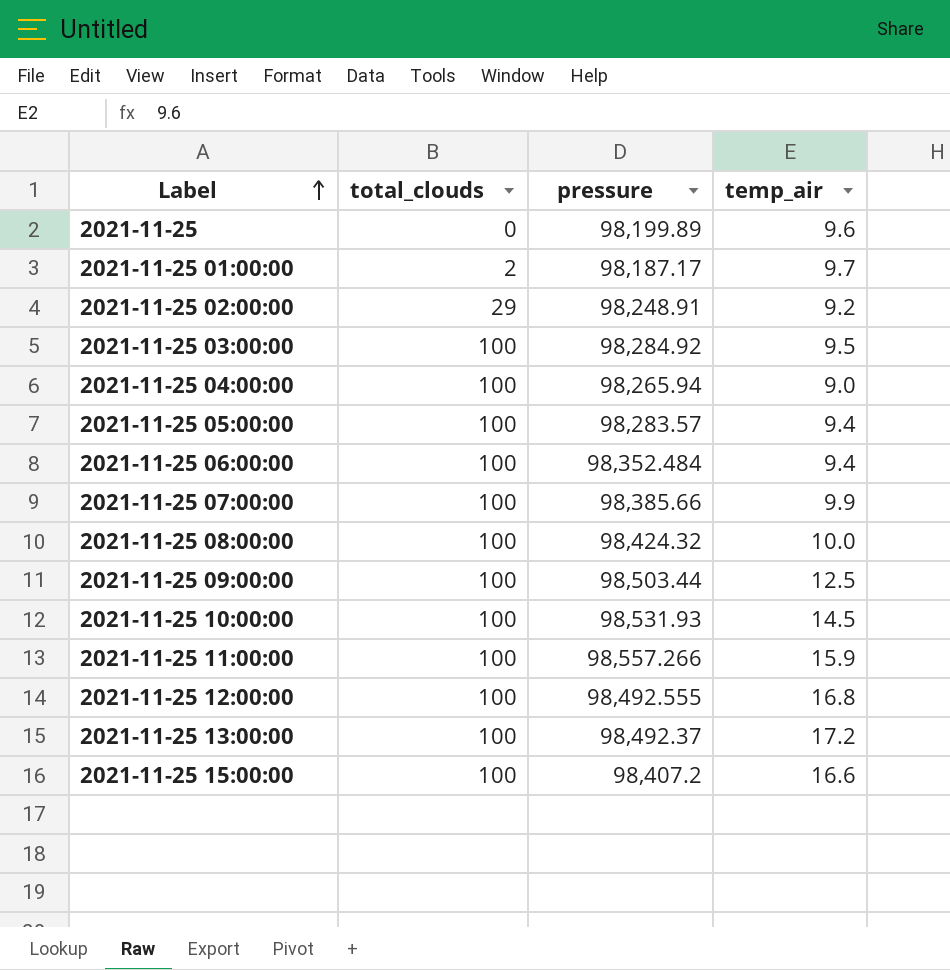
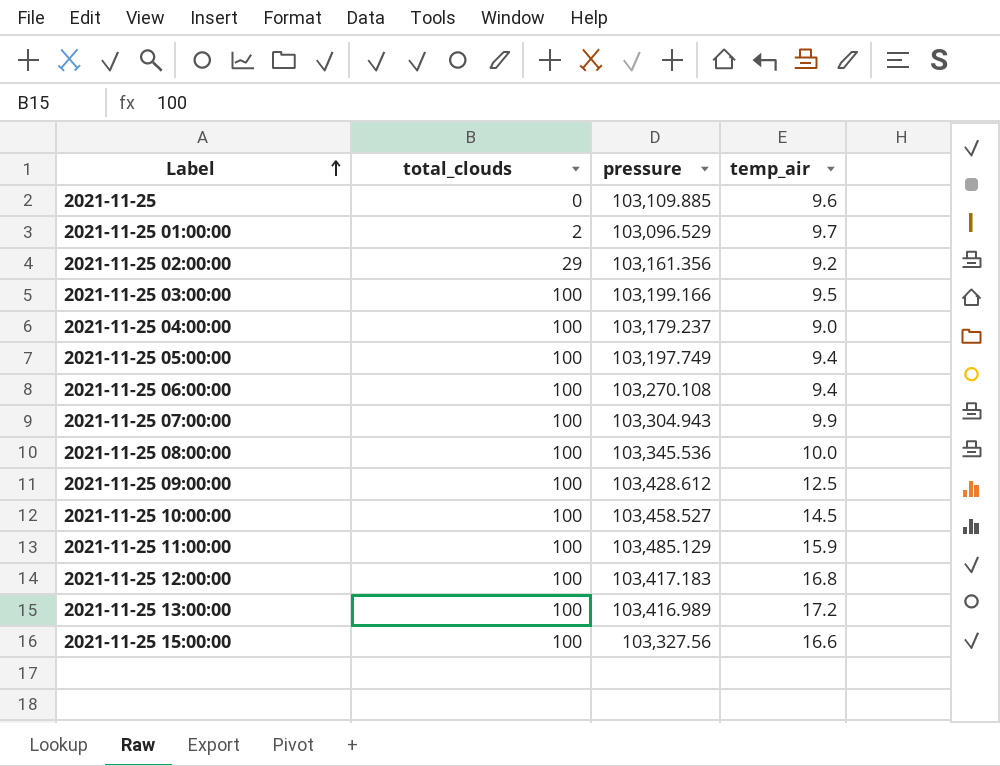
2021-11-25 | pressure: 98,199.89 -> 103,109.885
2021-11-25 01:00:00 | pressure: 98,187.17 -> 103,096.529
2021-11-25 02:00:00 | pressure: 98,248.91 -> 103,161.356
2021-11-25 03:00:00 | pressure: 98,284.92 -> 103,199.166
2021-11-25 04:00:00 | pressure: 98,265.94 -> 103,179.237
2021-11-25 05:00:00 | pressure: 98,283.57 -> 103,197.749
2021-11-25 06:00:00 | pressure: 98,352.484 -> 103,270.108
2021-11-25 07:00:00 | pressure: 98,385.66 -> 103,304.943
2021-11-25 08:00:00 | pressure: 98,424.32 -> 103,345.536
2021-11-25 09:00:00 | pressure: 98,503.44 -> 103,428.612
2021-11-25 10:00:00 | pressure: 98,531.93 -> 103,458.527
2021-11-25 11:00:00 | pressure: 98,557.266 -> 103,485.129
2021-11-25 12:00:00 | pressure: 98,492.555 -> 103,417.183
2021-11-25 13:00:00 | pressure: 98,492.37 -> 103,416.989
2021-11-25 15:00:00 | pressure: 98,407.2 -> 103,327.56

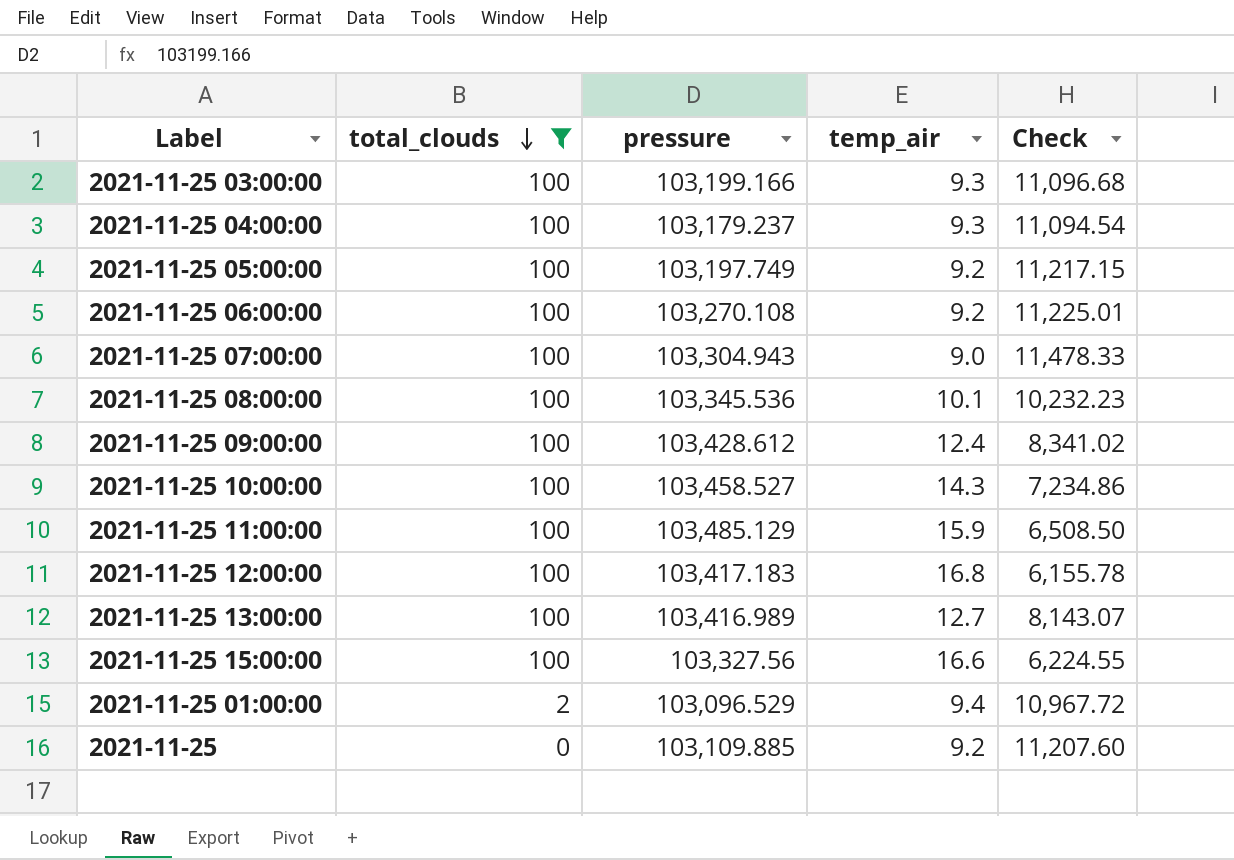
filter: none -> total_clouds != 29
row order: Label ascending -> total_clouds descending
column Check | formula: none -> [pressure] / [temp_air]
2021-11-25 03:00:00 | temp_air: 9.5 -> 9.3
2021-11-25 04:00:00 | temp_air: 9.0 -> 9.3
2021-11-25 05:00:00 | temp_air: 9.4 -> 9.2
2021-11-25 06:00:00 | temp_air: 9.4 -> 9.2
2021-11-25 07:00:00 | temp_air: 9.9 -> 9.0
2021-11-25 08:00:00 | temp_air: 10.0 -> 10.1
2021-11-25 09:00:00 | temp_air: 12.5 -> 12.4
2021-11-25 10:00:00 | temp_air: 14.5 -> 14.3
2021-11-25 13:00:00 | temp_air: 17.2 -> 12.7
2021-11-25 01:00:00 | temp_air: 9.7 -> 9.4
2021-11-25 | temp_air: 9.6 -> 9.2

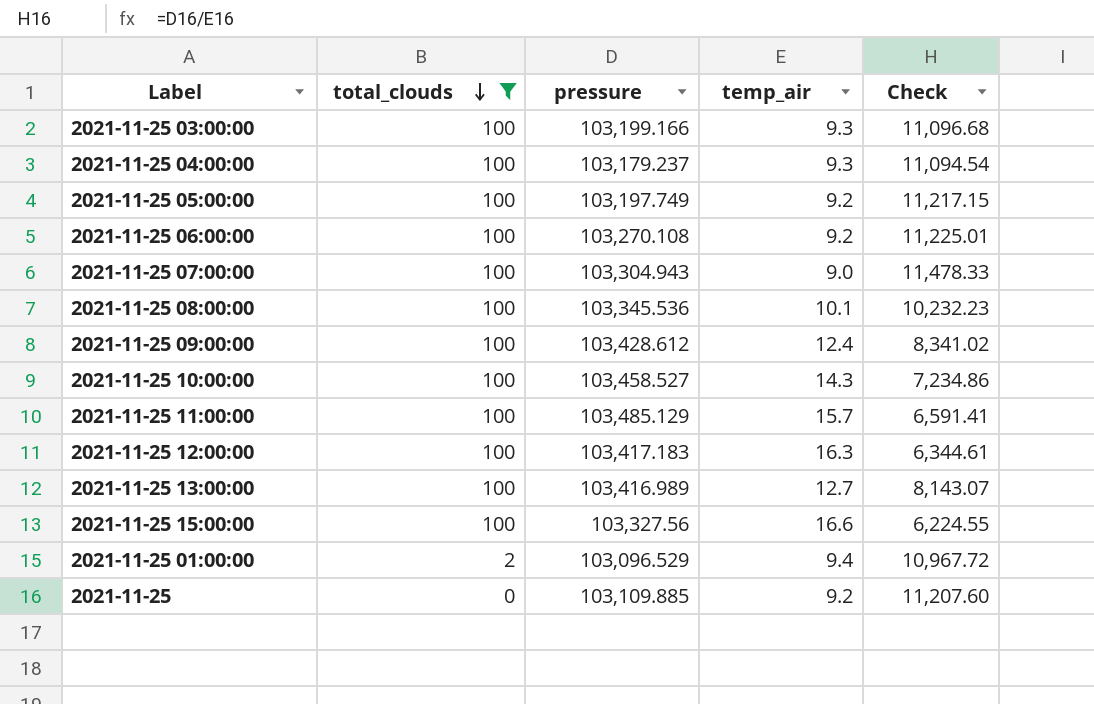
2021-11-25 11:00:00 | temp_air: 15.9 -> 15.7
2021-11-25 11:00:00 | Check: 6,508.50 -> 6,591.41
2021-11-25 12:00:00 | temp_air: 16.8 -> 16.3
2021-11-25 12:00:00 | Check: 6,155.78 -> 6,344.61

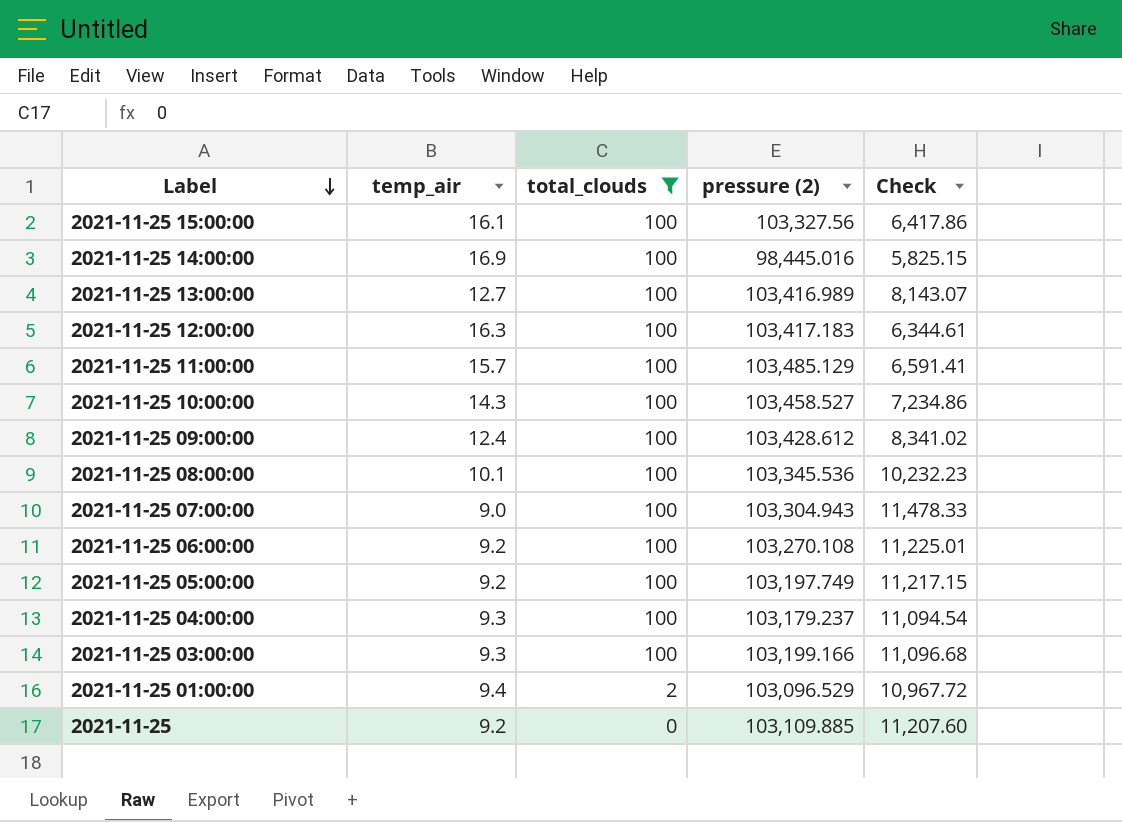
row order: total_clouds descending -> Label descending
column temp_air | position: 4 -> 2
column name: pressure -> pressure (2)
2021-11-25 15:00:00 | temp_air: 16.6 -> 16.1
2021-11-25 15:00:00 | Check: 6,224.55 -> 6,417.86
row 2021-11-25 14:00:00: none -> 16.9 | 100 | 98,445.016 | 5,825.15

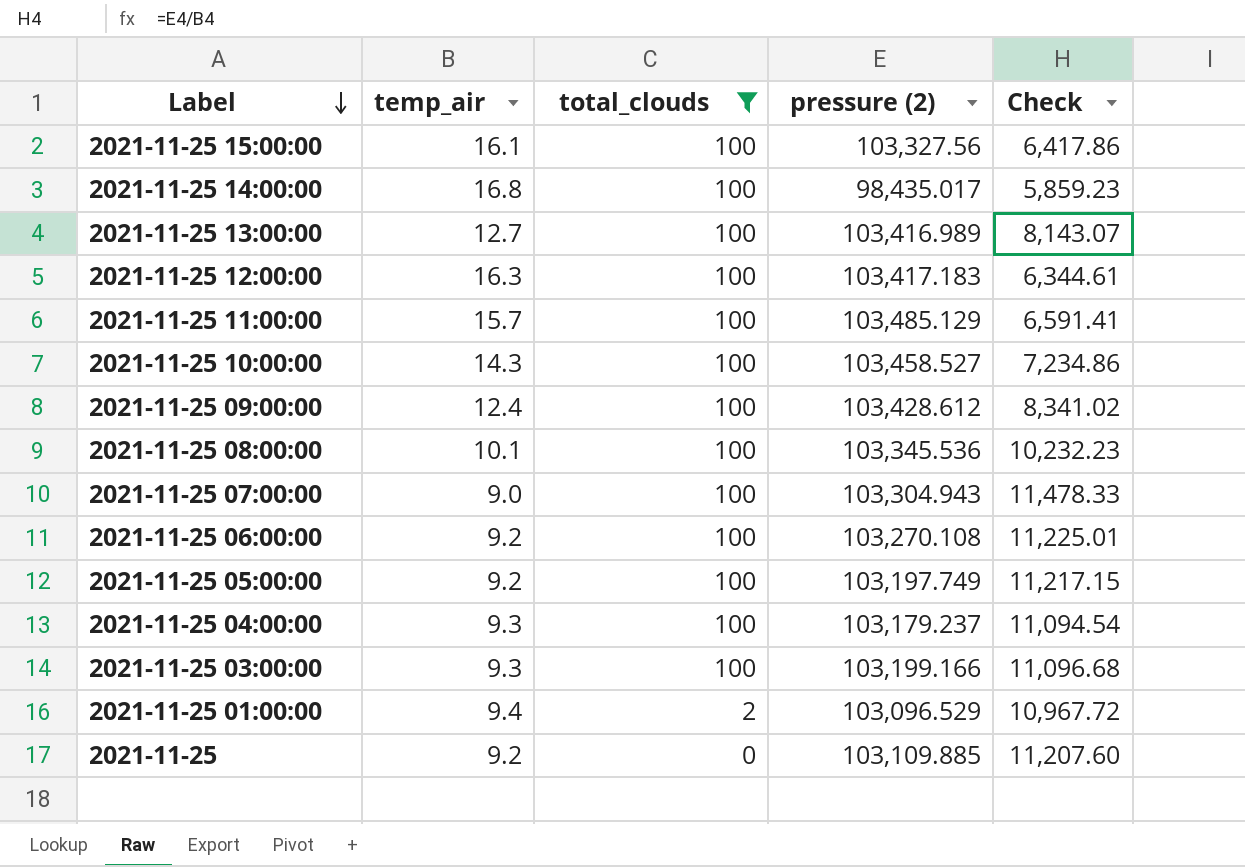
2021-11-25 14:00:00 | temp_air: 16.9 -> 16.8
2021-11-25 14:00:00 | pressure (2): 98,445.016 -> 98,435.017
2021-11-25 14:00:00 | Check: 5,825.15 -> 5,859.23

